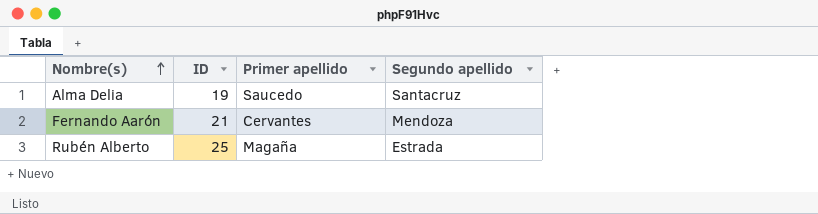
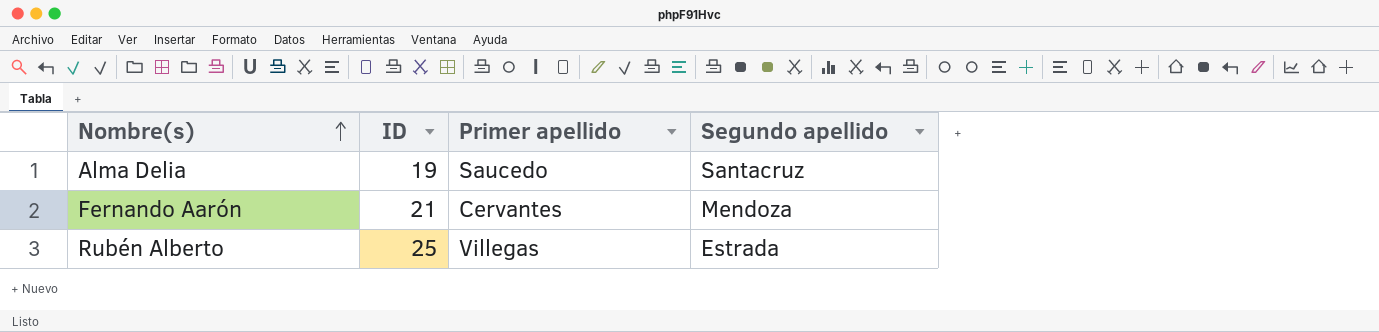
Rubén Alberto | Primer apellido: Magaña -> Villegas

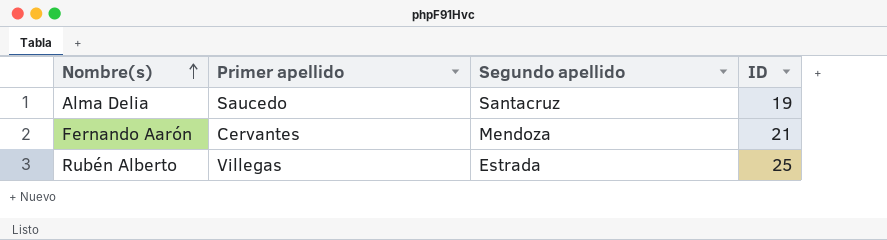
column ID | position: 2 -> 4

